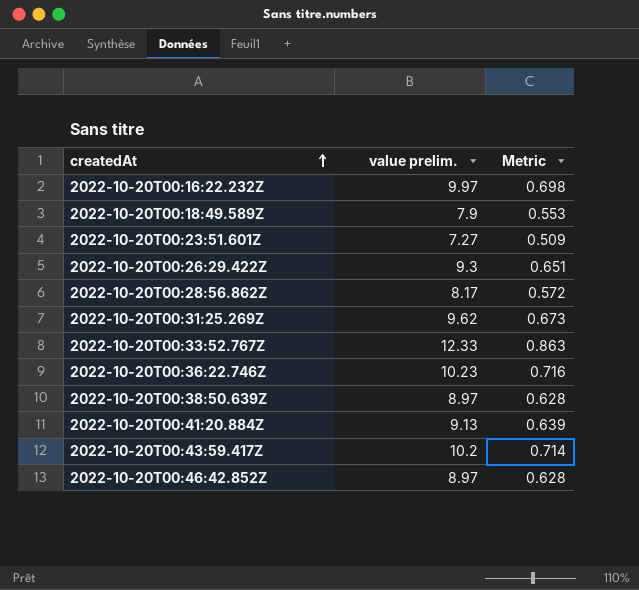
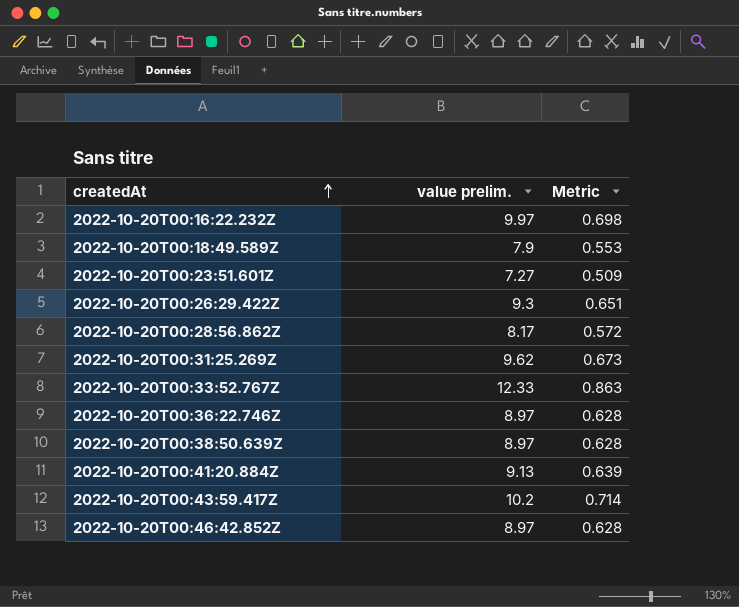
2022-10-20T00:36:22.746Z | value prelim.: 10.23 -> 8.97
2022-10-20T00:36:22.746Z | Metric: 0.716 -> 0.628

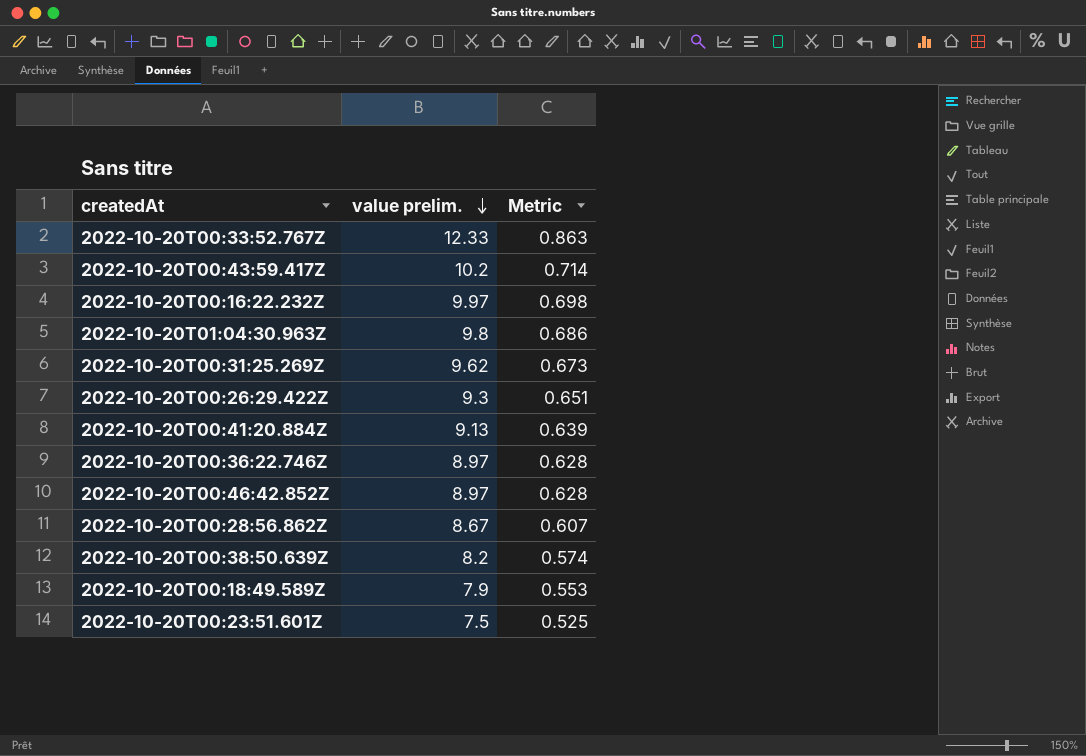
row order: createdAt ascending -> value prelim. descending
row 2022-10-20T01:04:30.963Z: none -> 9.8 | 0.686
2022-10-20T00:28:56.862Z | value prelim.: 8.17 -> 8.67
2022-10-20T00:28:56.862Z | Metric: 0.572 -> 0.607
2022-10-20T00:38:50.639Z | value prelim.: 8.97 -> 8.2
2022-10-20T00:38:50.639Z | Metric: 0.628 -> 0.574
2022-10-20T00:23:51.601Z | value prelim.: 7.27 -> 7.5
2022-10-20T00:23:51.601Z | Metric: 0.509 -> 0.525

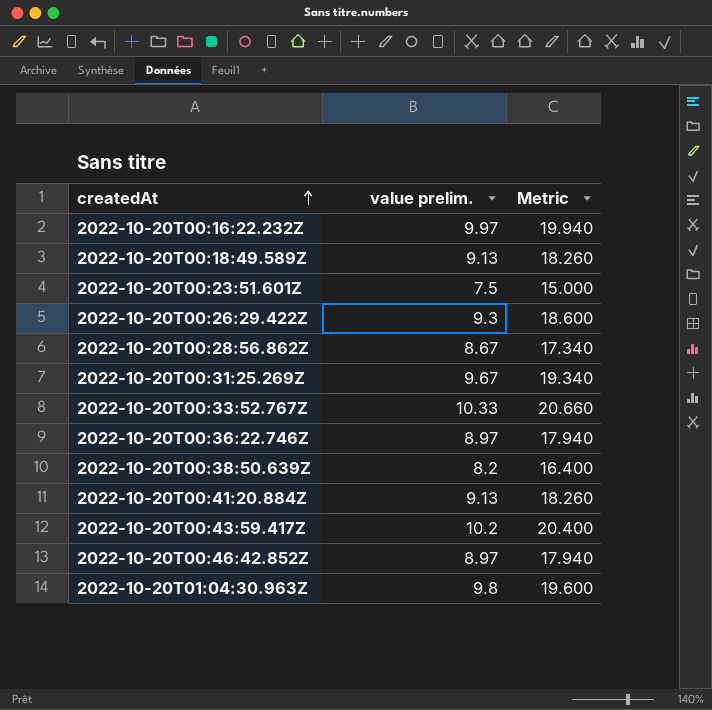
row order: value prelim. descending -> createdAt ascending
column Metric | formula: [value prelim.] * 0.07 -> [value prelim.] * 2
2022-10-20T00:18:49.589Z | value prelim.: 7.9 -> 9.13
2022-10-20T00:31:25.269Z | value prelim.: 9.62 -> 9.67
2022-10-20T00:33:52.767Z | value prelim.: 12.33 -> 10.33

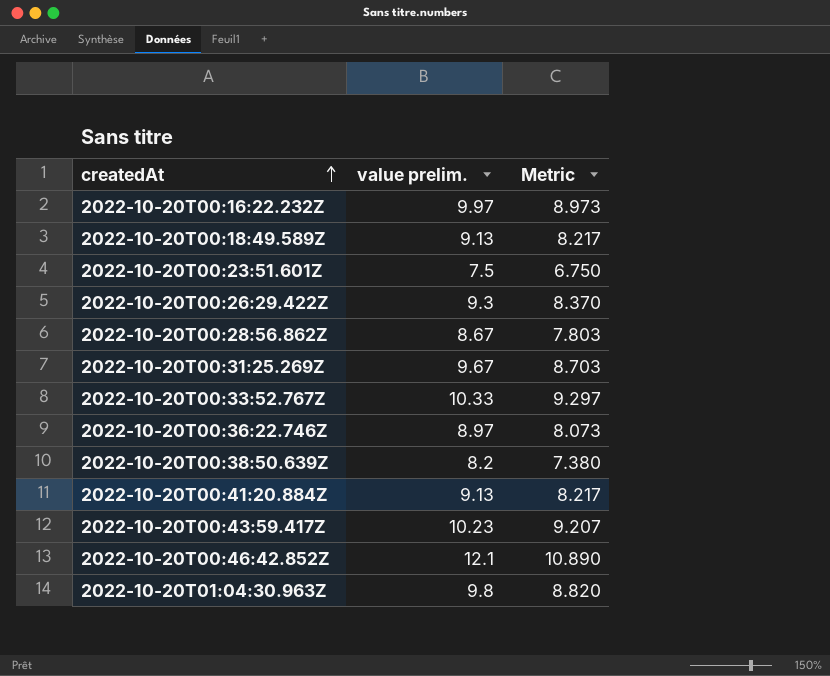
column Metric | formula: [value prelim.] * 2 -> [value prelim.] * 0.9
2022-10-20T00:43:59.417Z | value prelim.: 10.2 -> 10.23
2022-10-20T00:46:42.852Z | value prelim.: 8.97 -> 12.1

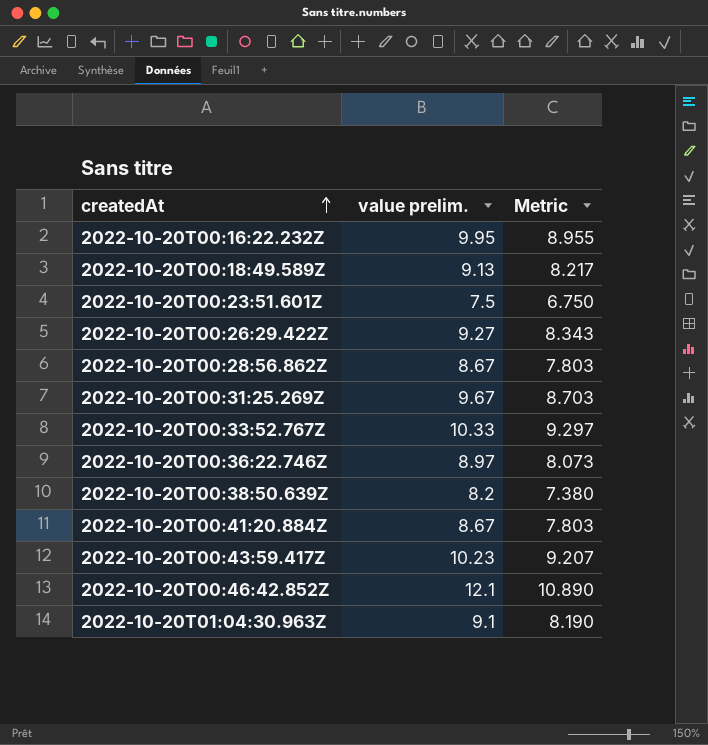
2022-10-20T00:16:22.232Z | value prelim.: 9.97 -> 9.95
2022-10-20T00:16:22.232Z | Metric: 8.973 -> 8.955
2022-10-20T00:26:29.422Z | value prelim.: 9.3 -> 9.27
2022-10-20T00:26:29.422Z | Metric: 8.370 -> 8.343
2022-10-20T00:41:20.884Z | value prelim.: 9.13 -> 8.67
2022-10-20T00:41:20.884Z | Metric: 8.217 -> 7.803
2022-10-20T01:04:30.963Z | value prelim.: 9.8 -> 9.1
2022-10-20T01:04:30.963Z | Metric: 8.820 -> 8.190

